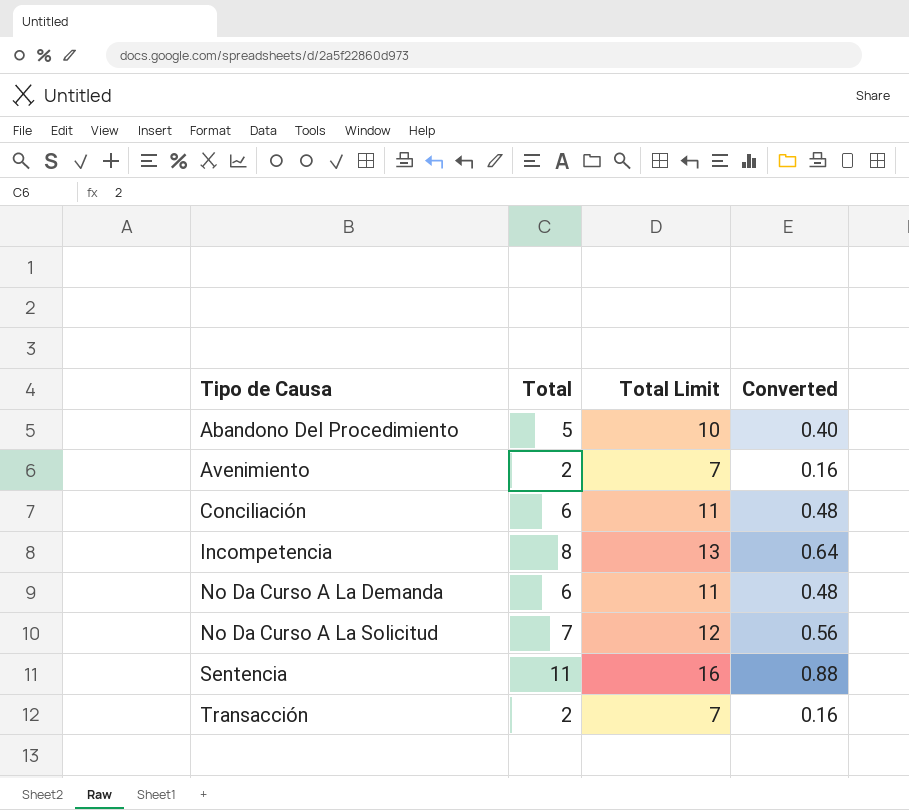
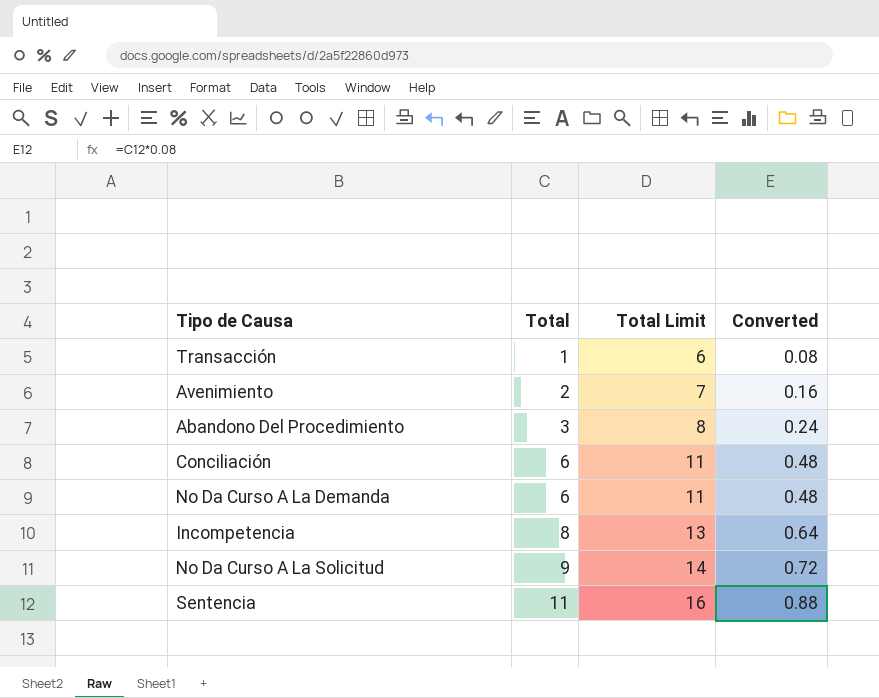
row order: Tipo de Causa ascending -> Total ascending
Transacción | Total: 2 -> 1
Transacción | Total Limit: 7 -> 6
Transacción | Converted: 0.16 -> 0.08
Abandono Del Procedimiento | Total: 5 -> 3
Abandono Del Procedimiento | Total Limit: 10 -> 8
Abandono Del Procedimiento | Converted: 0.40 -> 0.24
No Da Curso A La Solicitud | Total: 7 -> 9
No Da Curso A La Solicitud | Total Limit: 12 -> 14
No Da Curso A La Solicitud | Converted: 0.56 -> 0.72

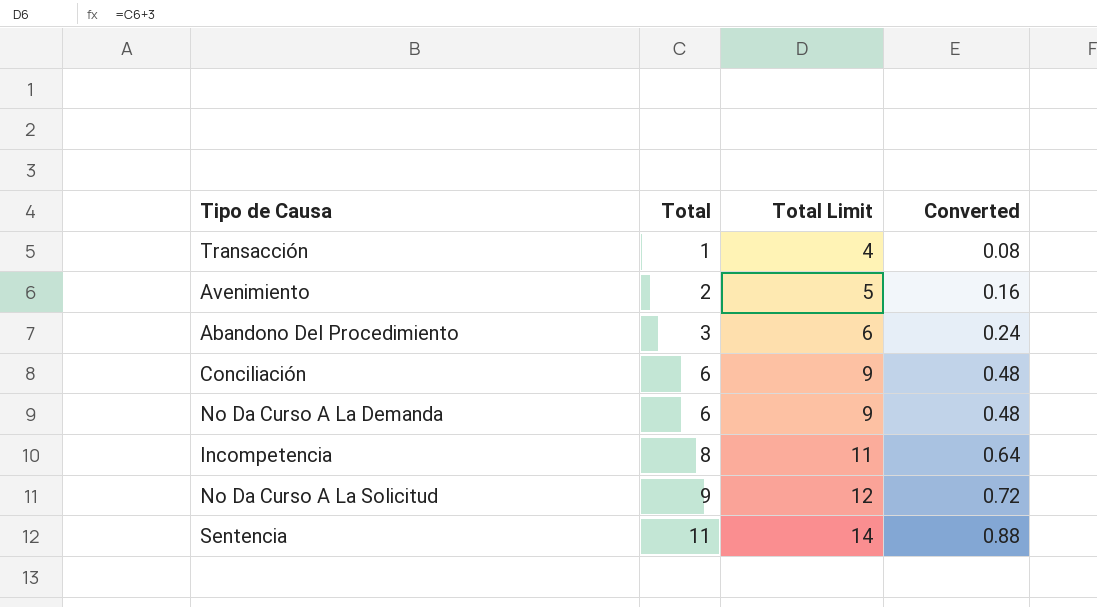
column Total Limit | formula: [Total] + 5 -> [Total] + 3

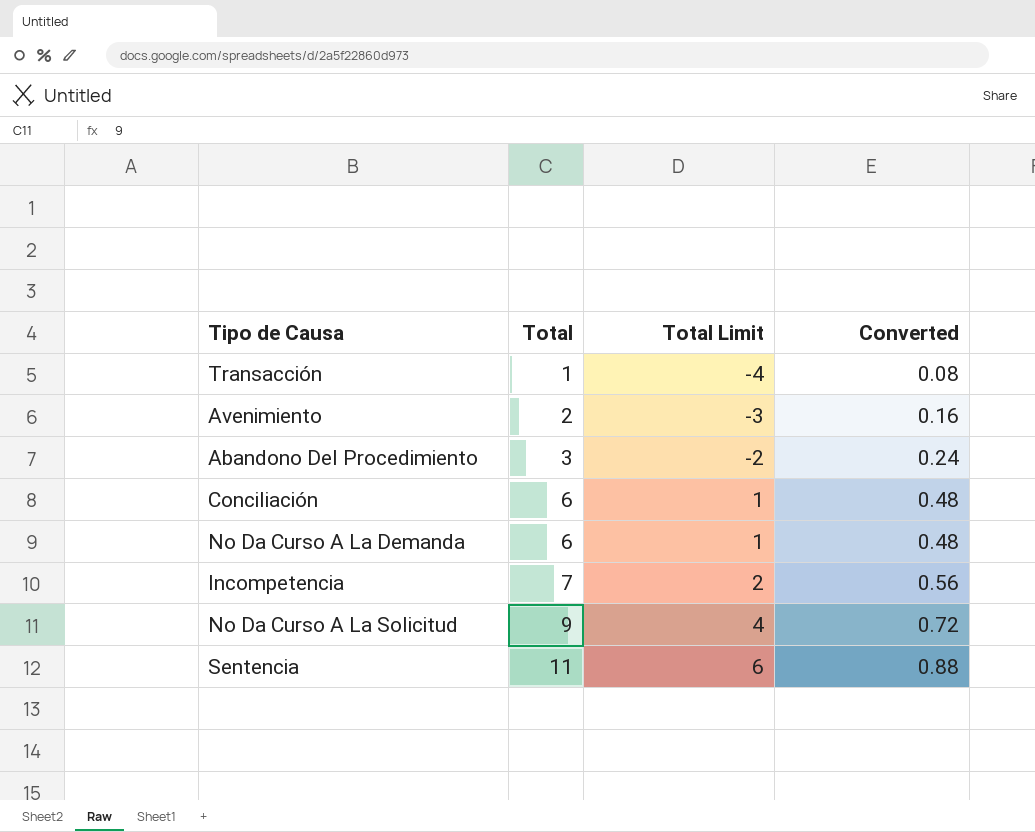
column Total Limit | formula: [Total] + 3 -> [Total] - 5
Incompetencia | Total: 8 -> 7
Incompetencia | Converted: 0.64 -> 0.56

